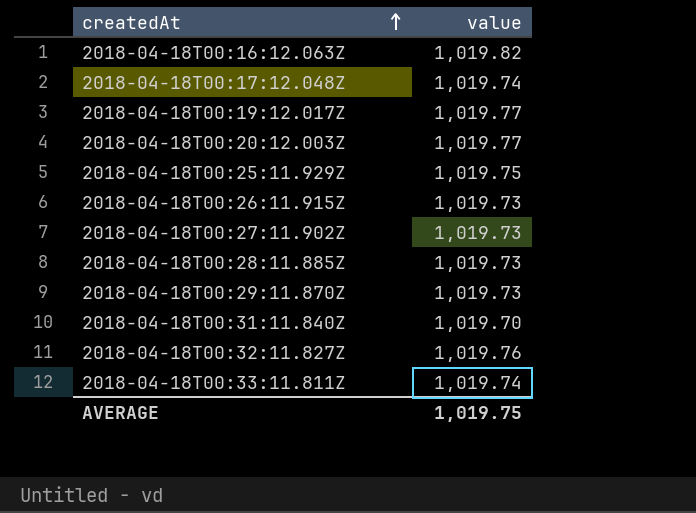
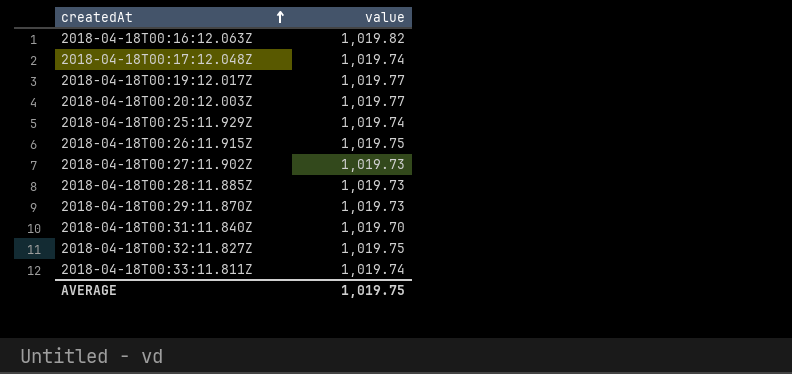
2018-04-18T00:25:11.929Z | value: 1,019.75 -> 1,019.74
2018-04-18T00:26:11.915Z | value: 1,019.73 -> 1,019.75
2018-04-18T00:32:11.827Z | value: 1,019.76 -> 1,019.75

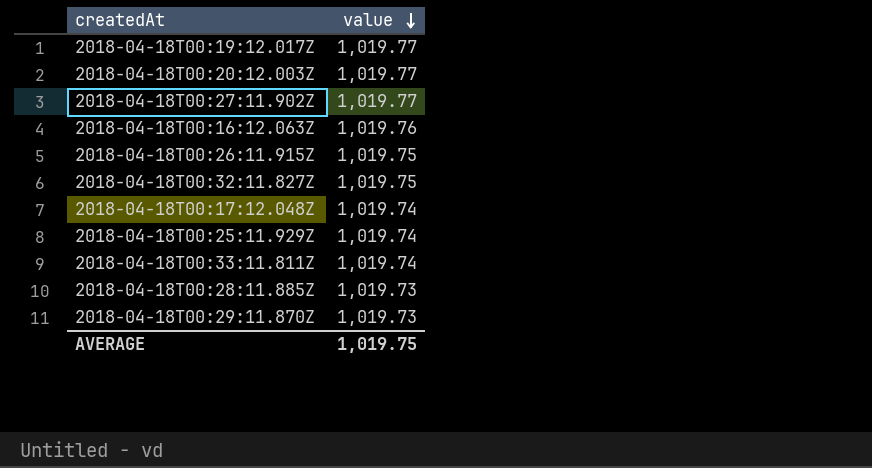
row order: createdAt ascending -> value descending
row 2018-04-18T00:31:11.840Z: 1,019.70 -> none
2018-04-18T00:27:11.902Z | value: 1,019.73 -> 1,019.77
2018-04-18T00:16:12.063Z | value: 1,019.82 -> 1,019.76

